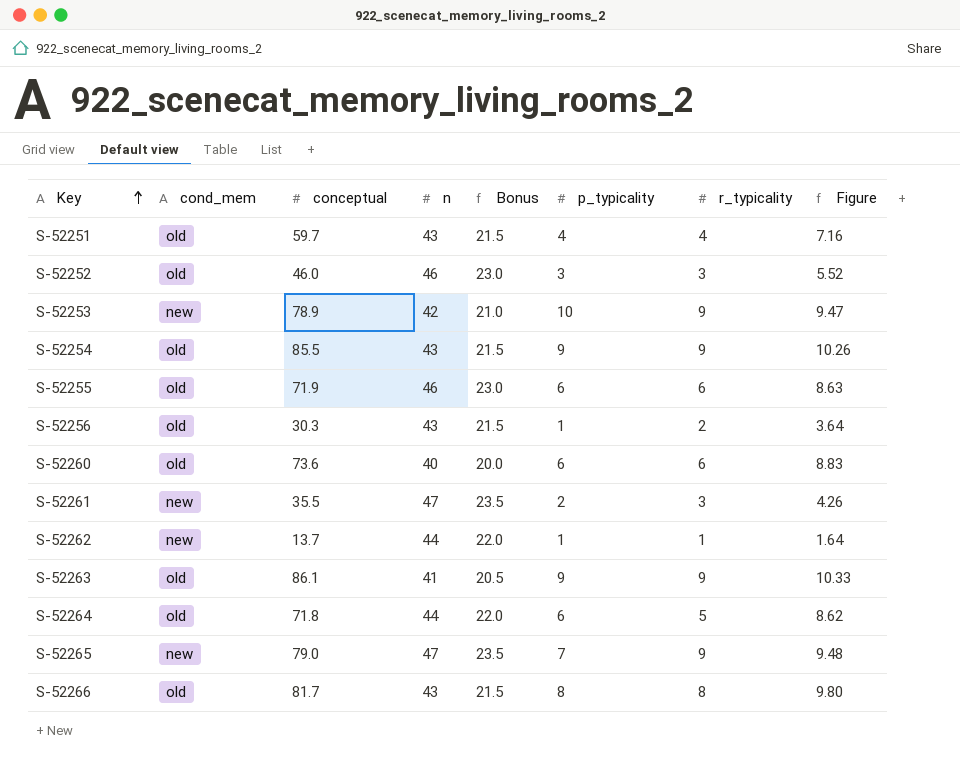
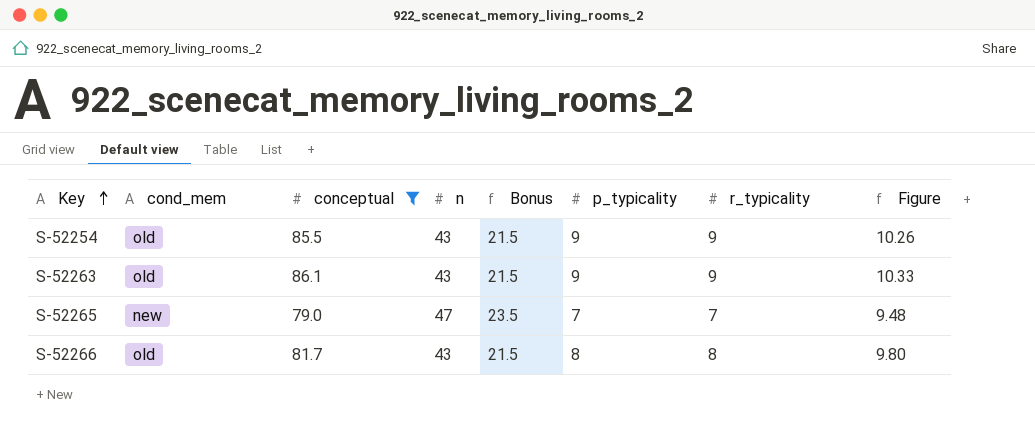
filter: none -> conceptual >= 79.0
S-52263 | n: 41 -> 43
S-52263 | Bonus: 20.5 -> 21.5
S-52265 | r_typicality: 9 -> 7

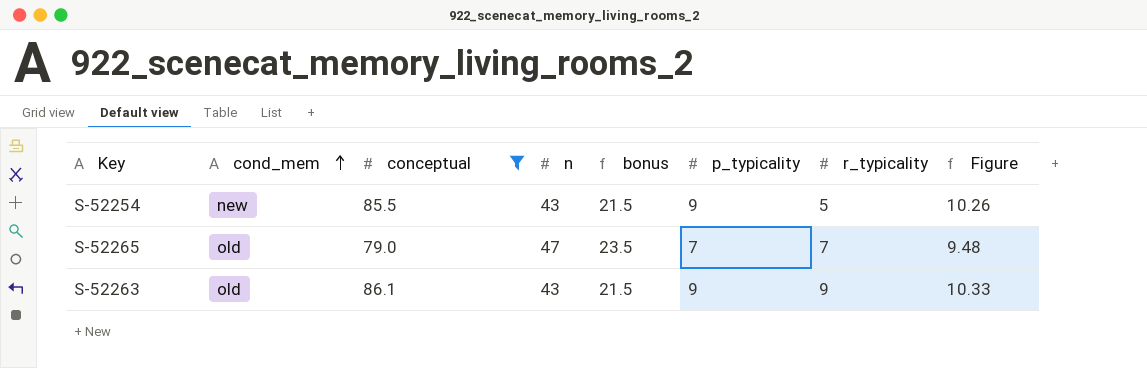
row order: Key ascending -> cond_mem ascending
column name: Bonus -> bonus
row S-52266: old | 81.7 | 43 | 21.5 | 8 | 8 | 9.80 -> none
S-52254 | cond_mem: old -> new
S-52254 | r_typicality: 9 -> 5
S-52265 | cond_mem: new -> old

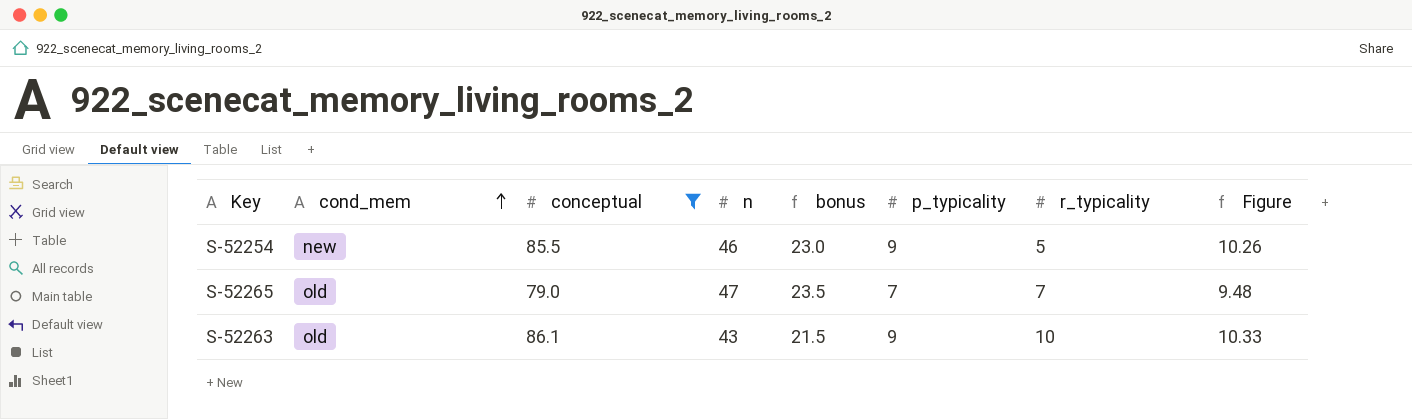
S-52254 | n: 43 -> 46
S-52254 | bonus: 21.5 -> 23.0
S-52263 | r_typicality: 9 -> 10

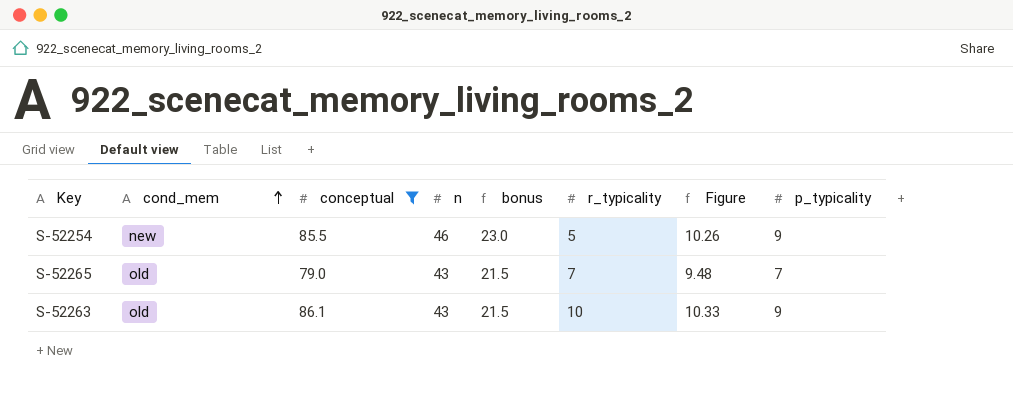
column p_typicality | position: 6 -> 8
S-52265 | n: 47 -> 43
S-52265 | bonus: 23.5 -> 21.5

